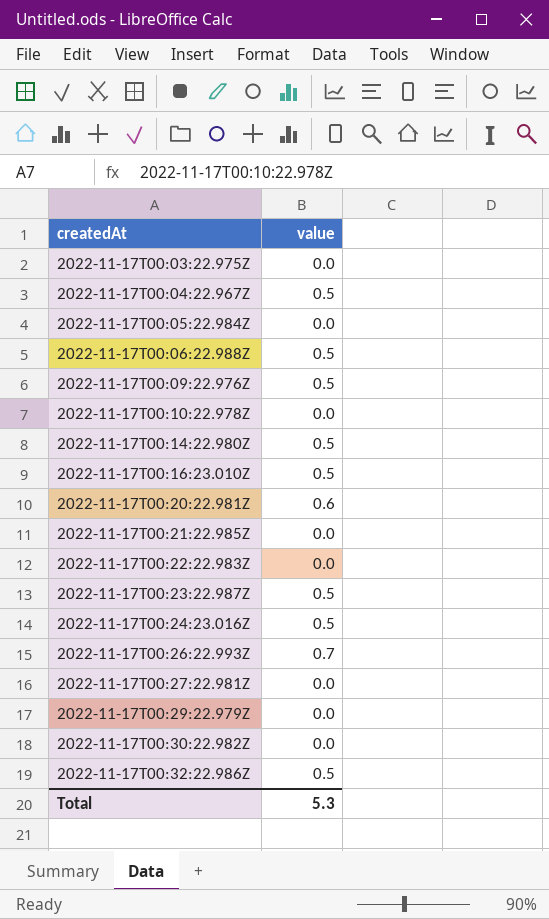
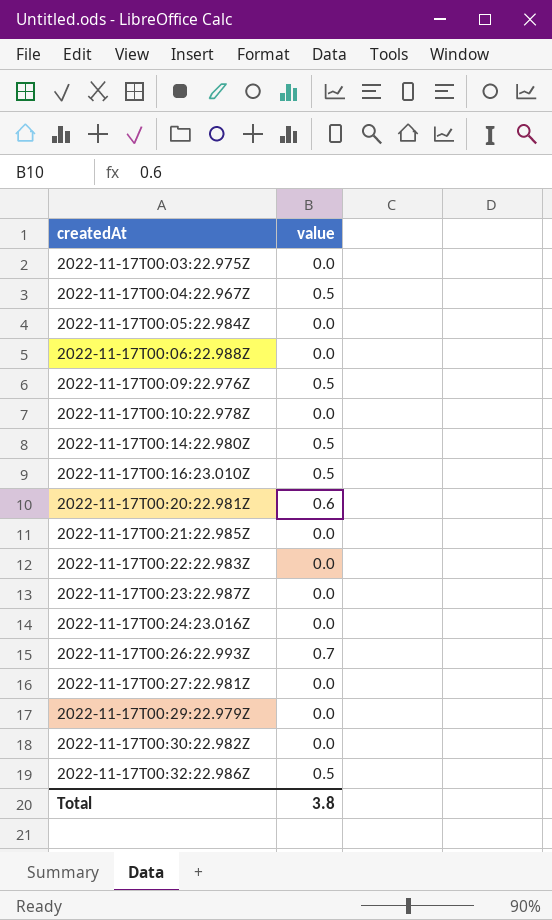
2022-11-17T00:06:22.988Z | value: 0.5 -> 0.0
2022-11-17T00:23:22.987Z | value: 0.5 -> 0.0
2022-11-17T00:24:23.016Z | value: 0.5 -> 0.0
Total | value: 5.3 -> 3.8

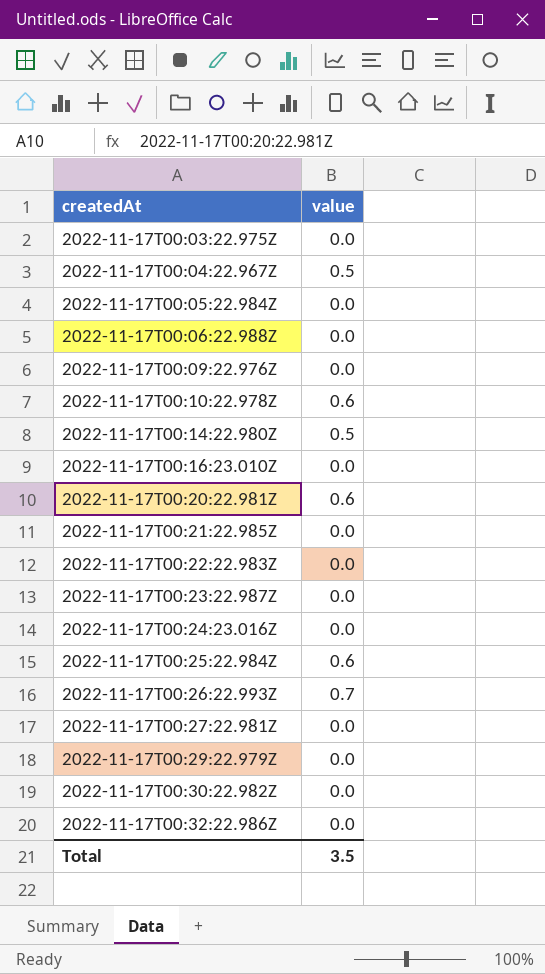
2022-11-17T00:09:22.976Z | value: 0.5 -> 0.0
2022-11-17T00:10:22.978Z | value: 0.0 -> 0.6
2022-11-17T00:16:23.010Z | value: 0.5 -> 0.0
row 2022-11-17T00:25:22.984Z: none -> 0.6
2022-11-17T00:32:22.986Z | value: 0.5 -> 0.0
Total | value: 3.8 -> 3.5

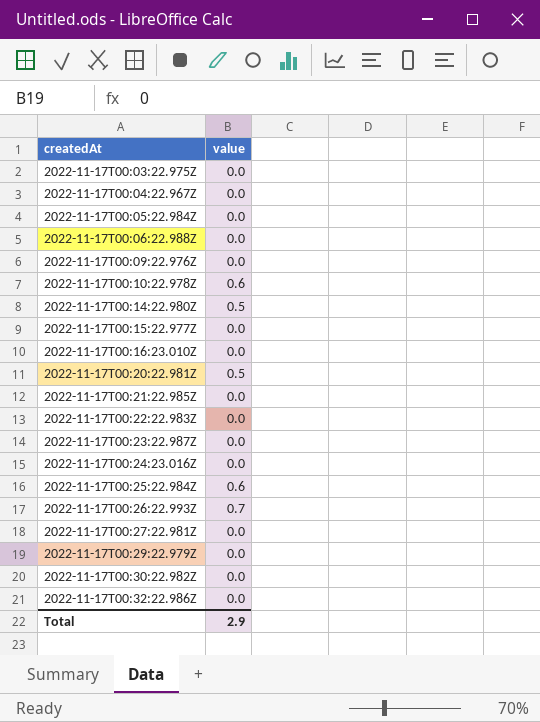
2022-11-17T00:04:22.967Z | value: 0.5 -> 0.0
row 2022-11-17T00:15:22.977Z: none -> 0.0
2022-11-17T00:20:22.981Z | value: 0.6 -> 0.5
Total | value: 3.5 -> 2.9

